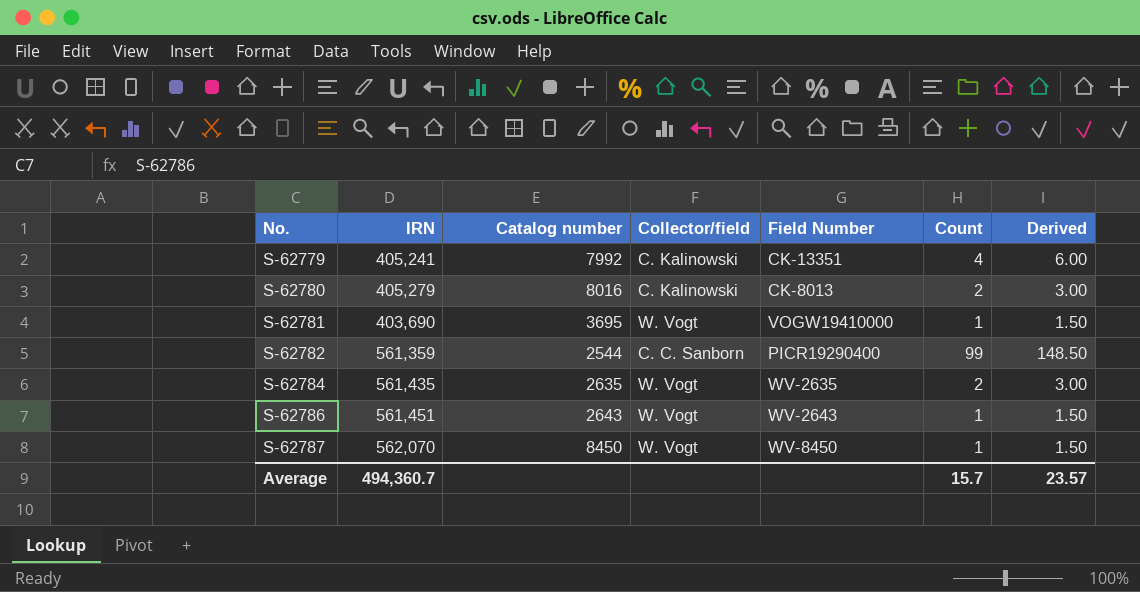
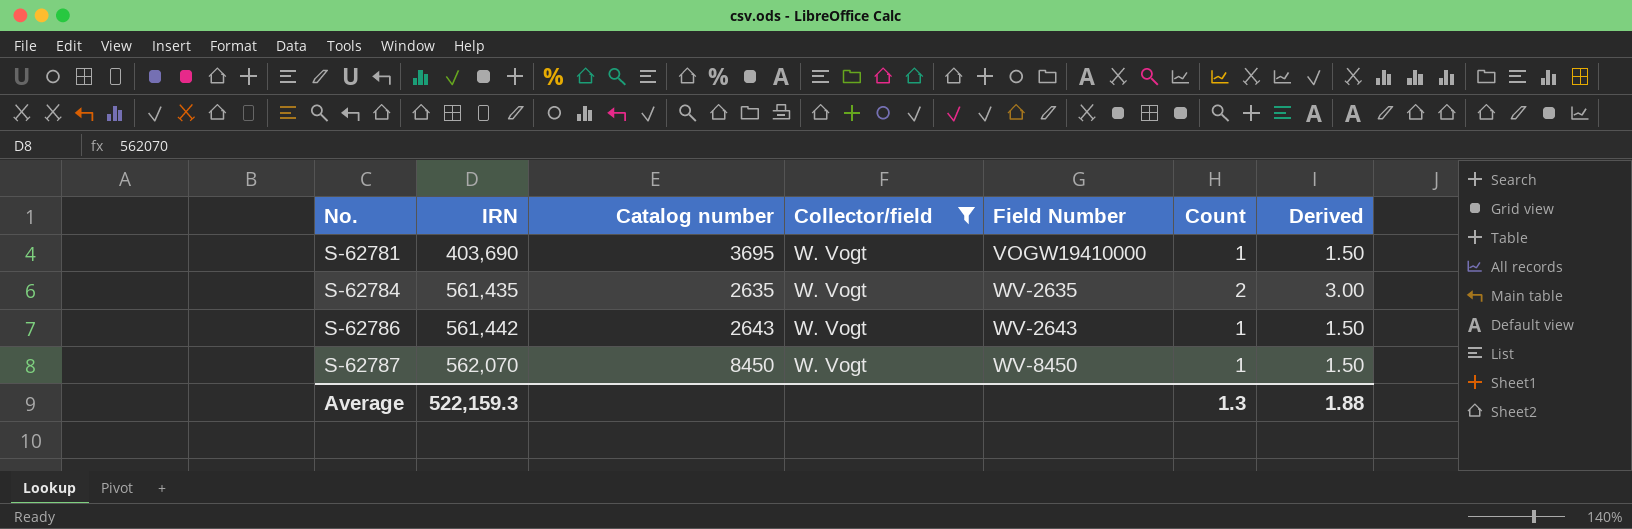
filter: none -> Collector/field = W. Vogt
S-62786 | IRN: 561,451 -> 561,442
Average | IRN: 494,360.7 -> 522,159.3
Average | Count: 15.7 -> 1.3
Average | Derived: 23.57 -> 1.88

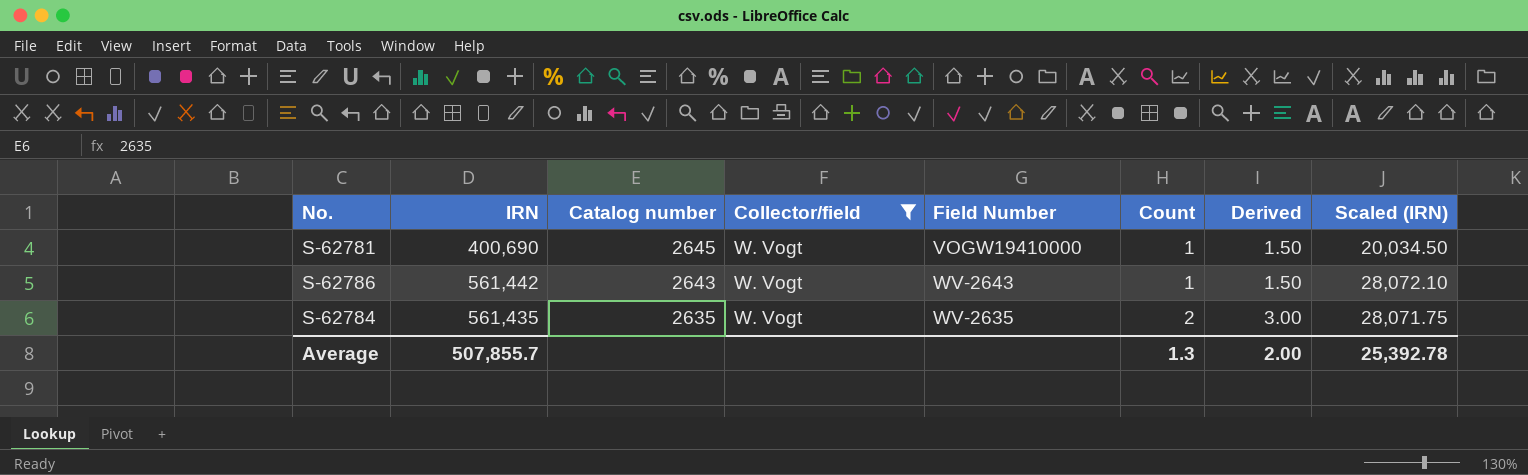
row order: No. ascending -> Catalog number descending
column Scaled (IRN) | formula: none -> [IRN] * 0.05
row S-62787: 562,070 | 8450 | W. Vogt | WV-8450 | 1 | 1.50 -> none
S-62781 | IRN: 403,690 -> 400,690
S-62781 | Catalog number: 3695 -> 2645
Average | IRN: 522,159.3 -> 507,855.7
Average | Derived: 1.88 -> 2.00

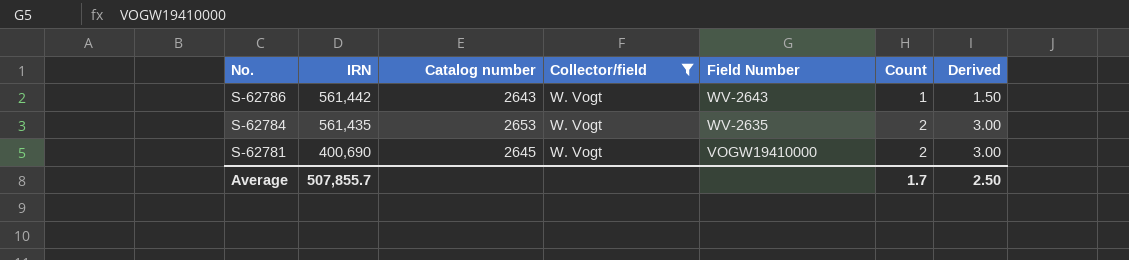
row order: Catalog number descending -> No. descending
column Scaled (IRN) | formula: [IRN] * 0.05 -> none
S-62784 | Catalog number: 2635 -> 2653
S-62781 | Count: 1 -> 2
S-62781 | Derived: 1.50 -> 3.00
Average | Count: 1.3 -> 1.7
Average | Derived: 2.00 -> 2.50

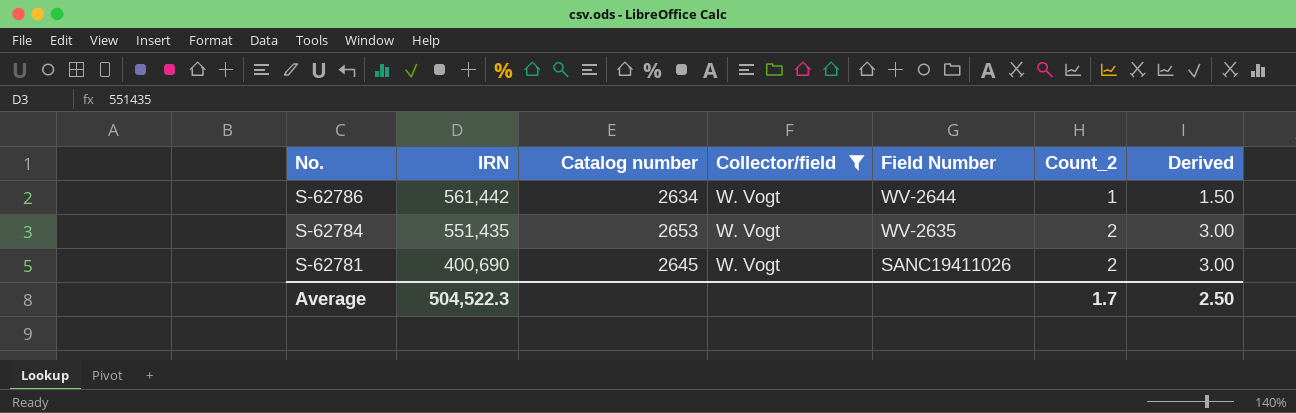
column name: Count -> Count_2
S-62786 | Catalog number: 2643 -> 2634
S-62786 | Field Number: WV-2643 -> WV-2644
S-62784 | IRN: 561,435 -> 551,435
S-62781 | Field Number: VOGW19410000 -> SANC19411026
Average | IRN: 507,855.7 -> 504,522.3

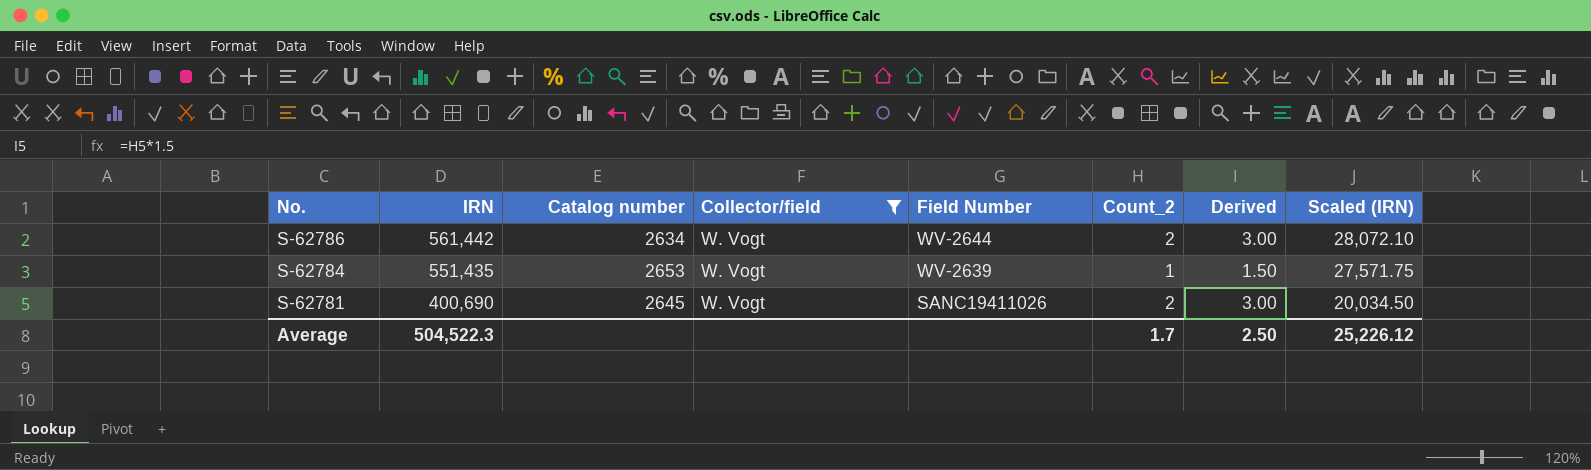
column Scaled (IRN) | formula: none -> [IRN] * 0.05
S-62786 | Count_2: 1 -> 2
S-62786 | Derived: 1.50 -> 3.00
S-62784 | Field Number: WV-2635 -> WV-2639
S-62784 | Count_2: 2 -> 1
S-62784 | Derived: 3.00 -> 1.50

